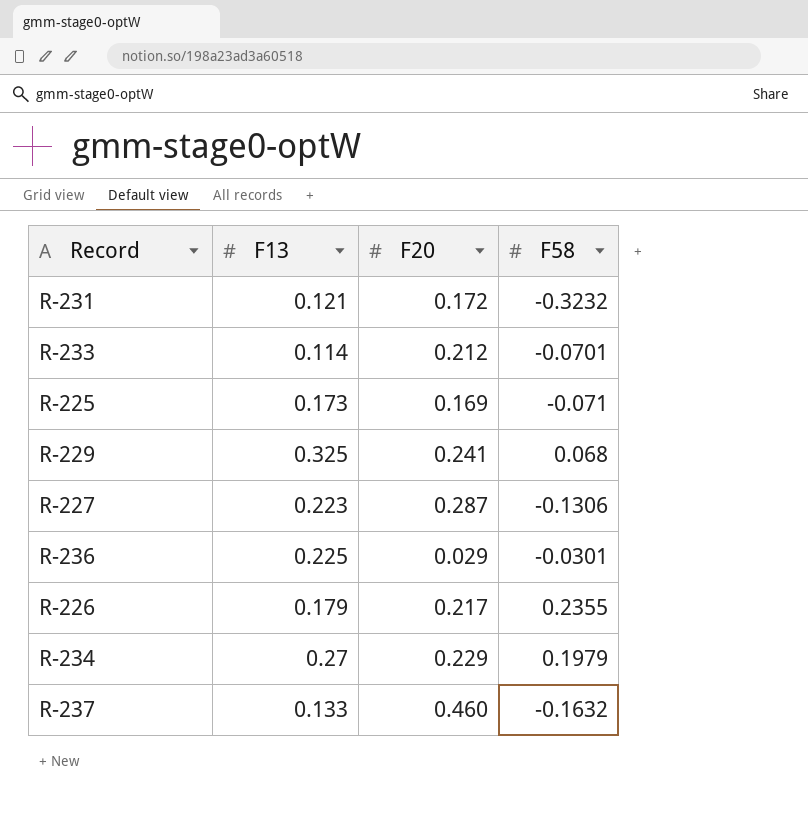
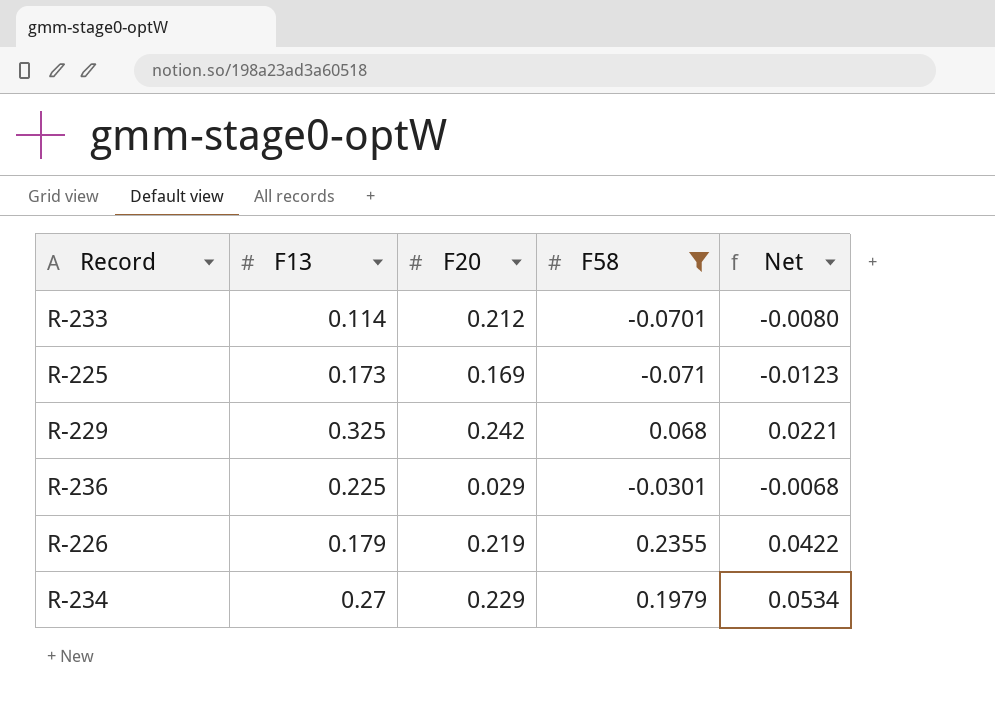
filter: none -> F58 >= -0.071
column Net | formula: none -> [F13] * [F58]
R-229 | F20: 0.241 -> 0.242
R-226 | F20: 0.217 -> 0.219

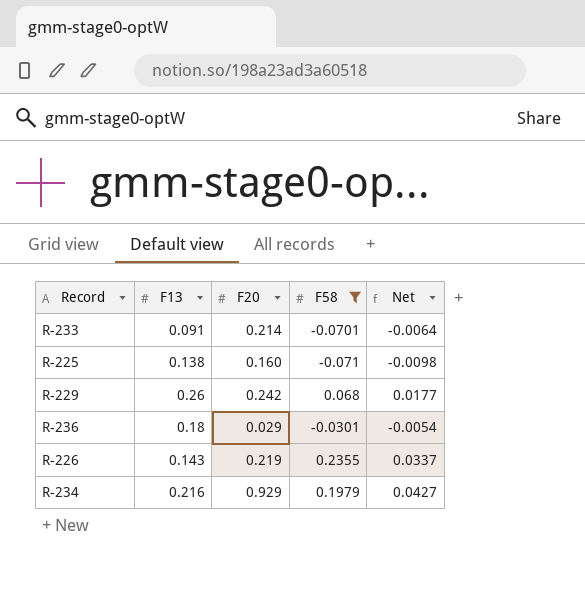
R-233 | F13: 0.114 -> 0.091
R-233 | F20: 0.212 -> 0.214
R-233 | Net: -0.0080 -> -0.0064
R-225 | F13: 0.173 -> 0.138
R-225 | F20: 0.169 -> 0.160
R-225 | Net: -0.0123 -> -0.0098
R-229 | F13: 0.325 -> 0.26
R-229 | Net: 0.0221 -> 0.0177
R-236 | F13: 0.225 -> 0.18
R-236 | Net: -0.0068 -> -0.0054
R-226 | F13: 0.179 -> 0.143
R-226 | Net: 0.0422 -> 0.0337
R-234 | F13: 0.27 -> 0.216
R-234 | F20: 0.229 -> 0.929
R-234 | Net: 0.0534 -> 0.0427

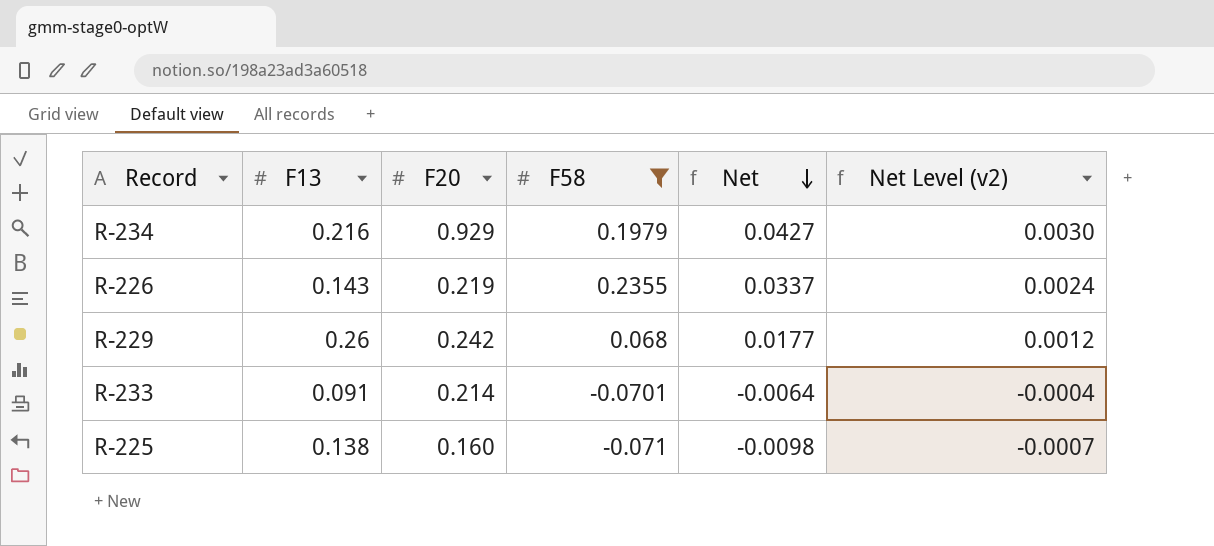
row order: none -> Net descending
column Net Level (v2) | formula: none -> [Net] * 0.07
row R-236: 0.18 | 0.029 | -0.0301 | -0.0054 -> none

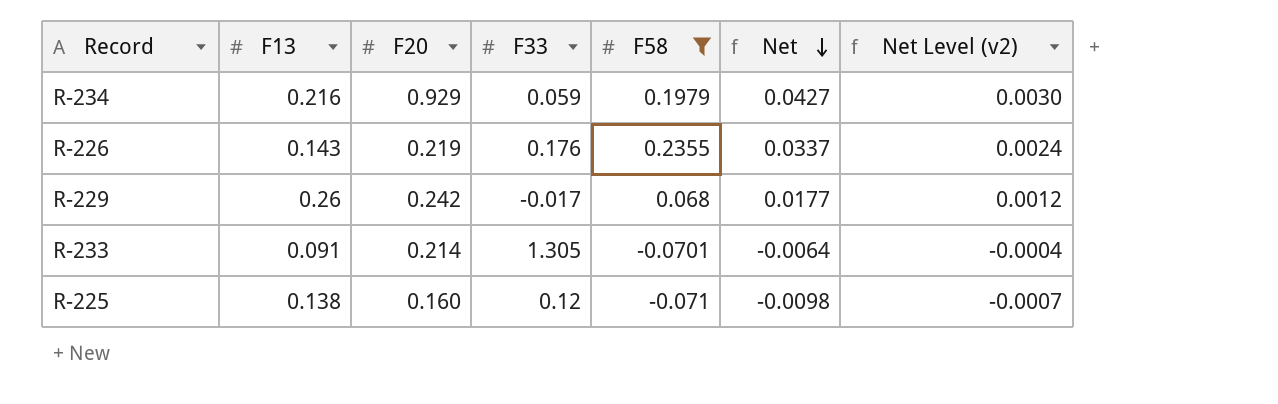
column F33 | position: none -> 4

